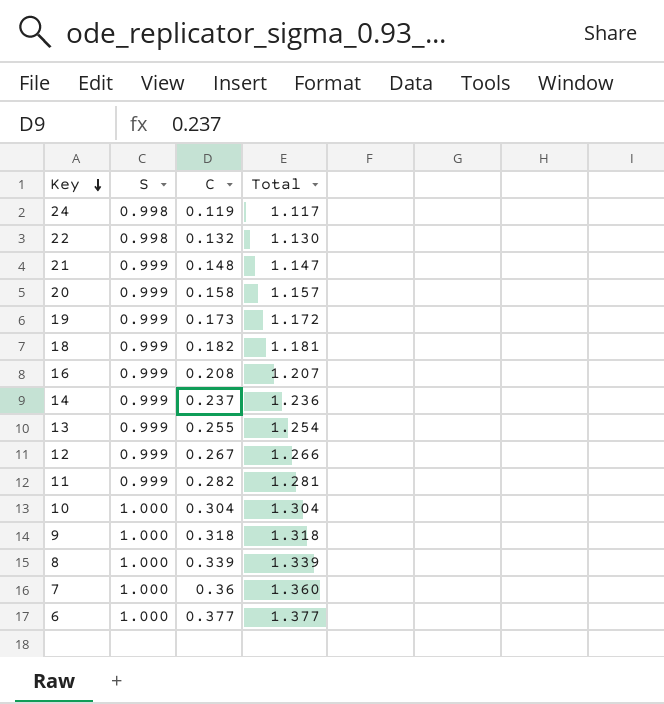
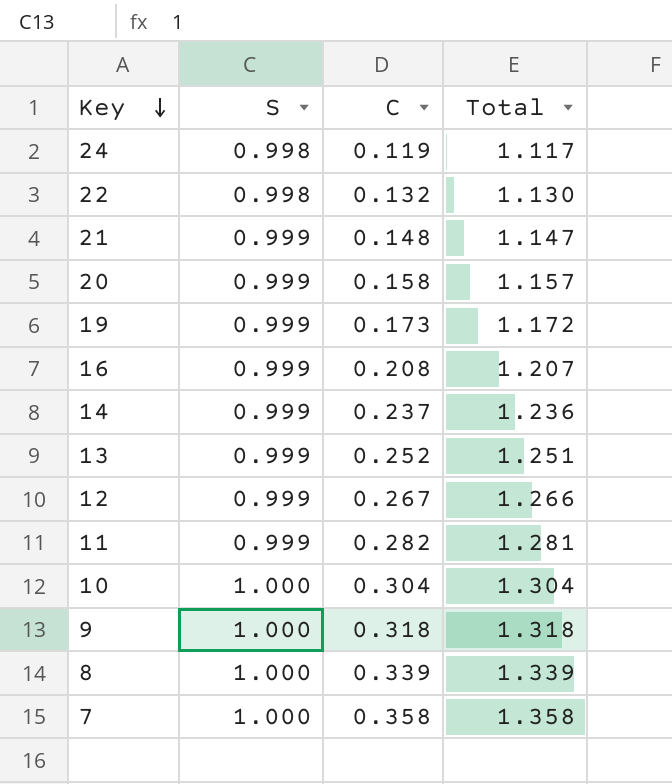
row 18: 0.999 | 0.182 | 1.181 -> none
row 6: 1.000 | 0.377 | 1.377 -> none
13 | C: 0.255 -> 0.252
13 | Total: 1.254 -> 1.251
7 | C: 0.36 -> 0.358
7 | Total: 1.360 -> 1.358

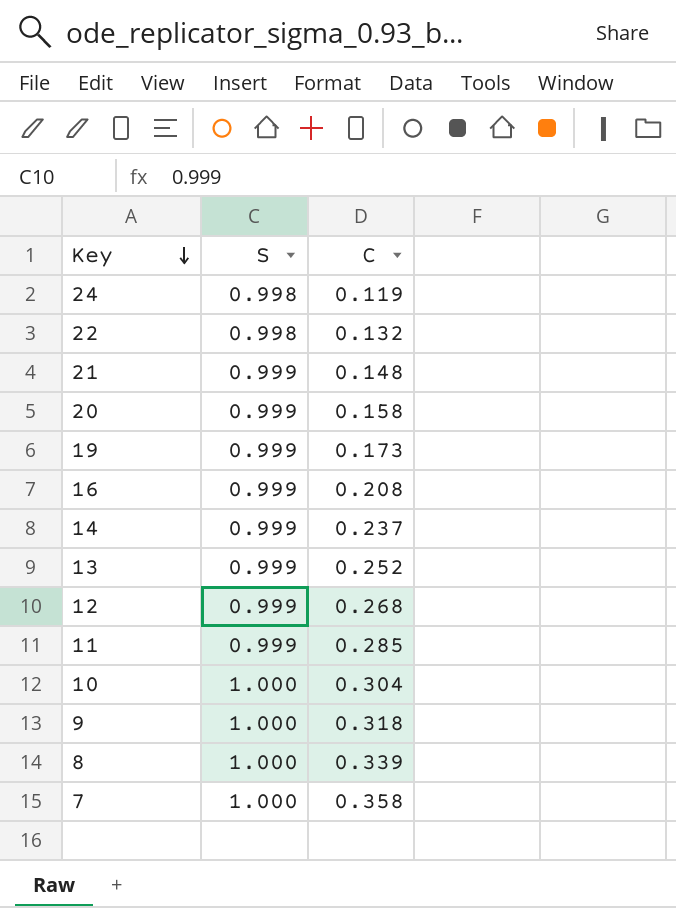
column Total | formula: [S] + [C] -> none
12 | C: 0.267 -> 0.268
11 | C: 0.282 -> 0.285

